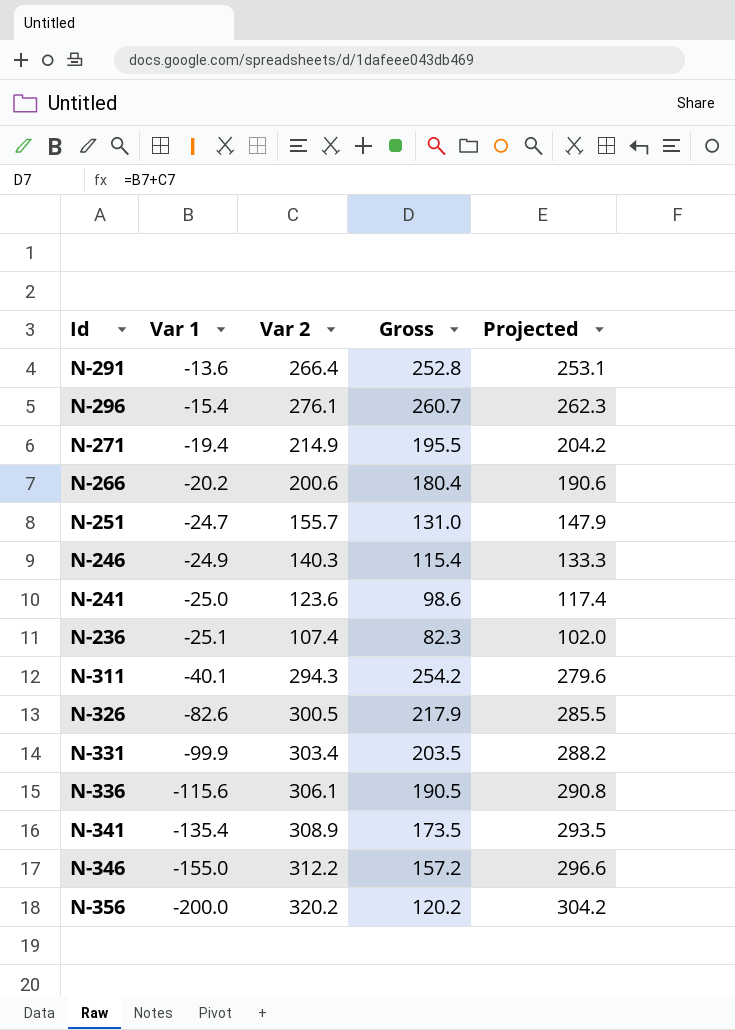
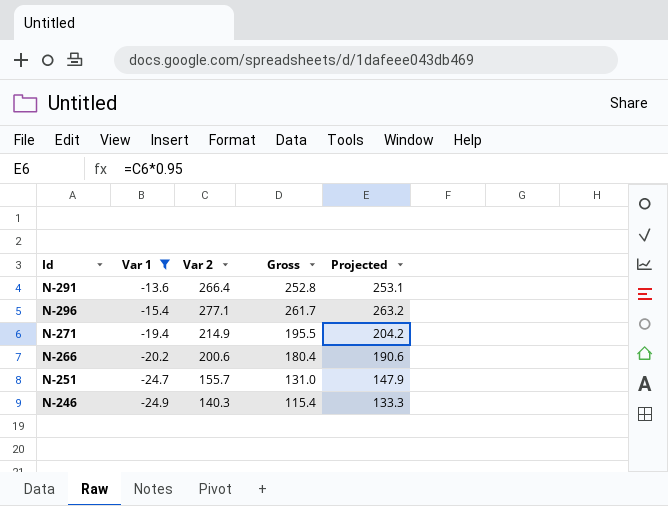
filter: none -> Var 1 >= -24.9
N-296 | Var 2: 276.1 -> 277.1
N-296 | Gross: 260.7 -> 261.7
N-296 | Projected: 262.3 -> 263.2

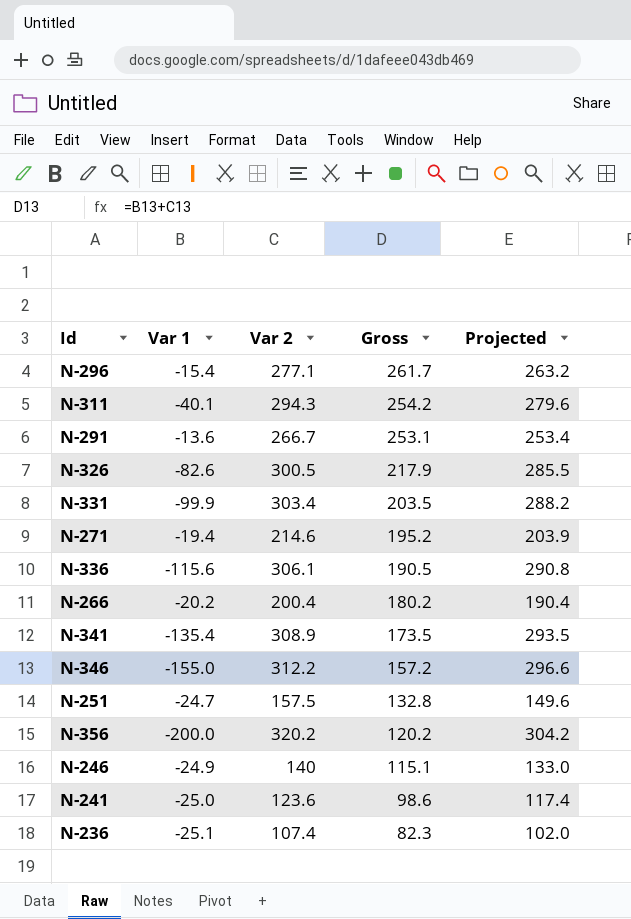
filter: Var 1 >= -24.9 -> none
row order: Var 1 descending -> Gross descending
N-291 | Var 2: 266.4 -> 266.7
N-291 | Gross: 252.8 -> 253.1
N-291 | Projected: 253.1 -> 253.4
N-271 | Var 2: 214.9 -> 214.6
N-271 | Gross: 195.5 -> 195.2
N-271 | Projected: 204.2 -> 203.9
N-266 | Var 2: 200.6 -> 200.4
N-266 | Gross: 180.4 -> 180.2
N-266 | Projected: 190.6 -> 190.4
N-251 | Var 2: 155.7 -> 157.5
N-251 | Gross: 131.0 -> 132.8
N-251 | Projected: 147.9 -> 149.6
N-246 | Var 2: 140.3 -> 140
N-246 | Gross: 115.4 -> 115.1
N-246 | Projected: 133.3 -> 133.0

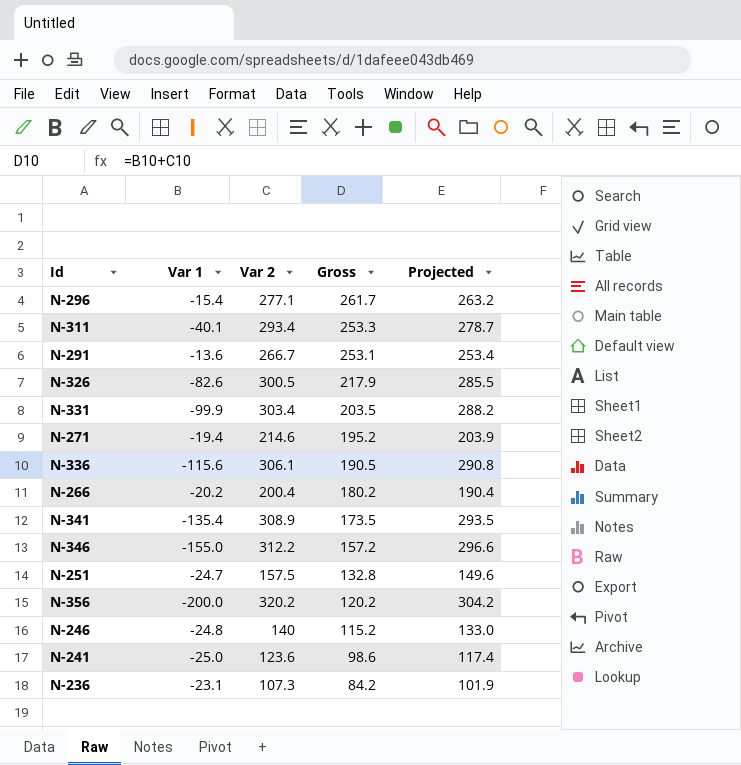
N-311 | Var 2: 294.3 -> 293.4
N-311 | Gross: 254.2 -> 253.3
N-311 | Projected: 279.6 -> 278.7
N-246 | Var 1: -24.9 -> -24.8
N-246 | Gross: 115.1 -> 115.2
N-236 | Var 1: -25.1 -> -23.1
N-236 | Var 2: 107.4 -> 107.3
N-236 | Gross: 82.3 -> 84.2
N-236 | Projected: 102.0 -> 101.9

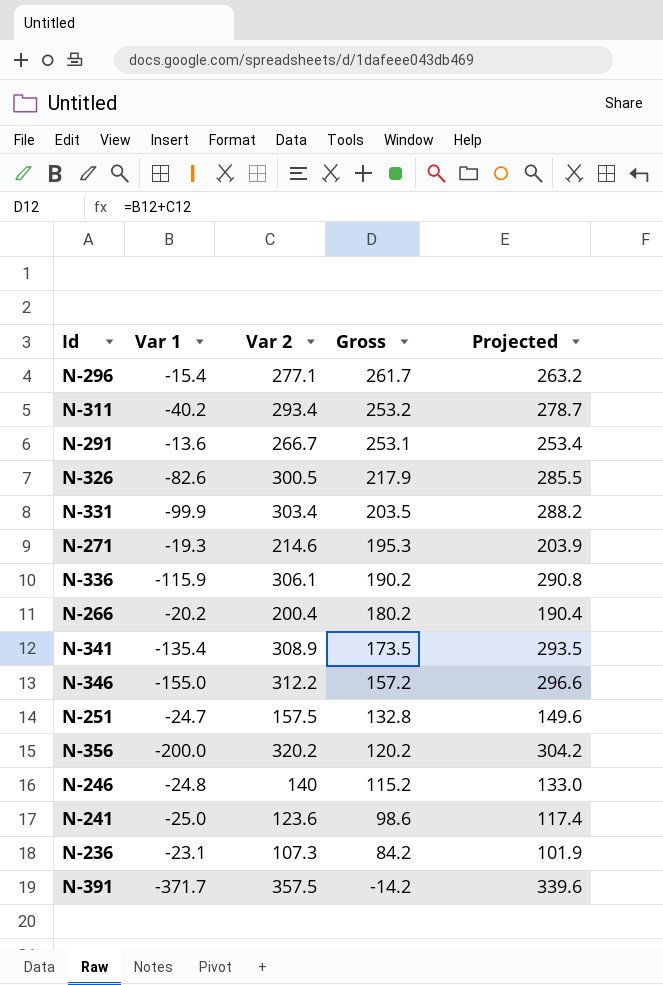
N-311 | Var 1: -40.1 -> -40.2
N-311 | Gross: 253.3 -> 253.2
N-271 | Var 1: -19.4 -> -19.3
N-271 | Gross: 195.2 -> 195.3
N-336 | Var 1: -115.6 -> -115.9
N-336 | Gross: 190.5 -> 190.2
row N-391: none -> -371.7 | 357.5 | -14.2 | 339.6

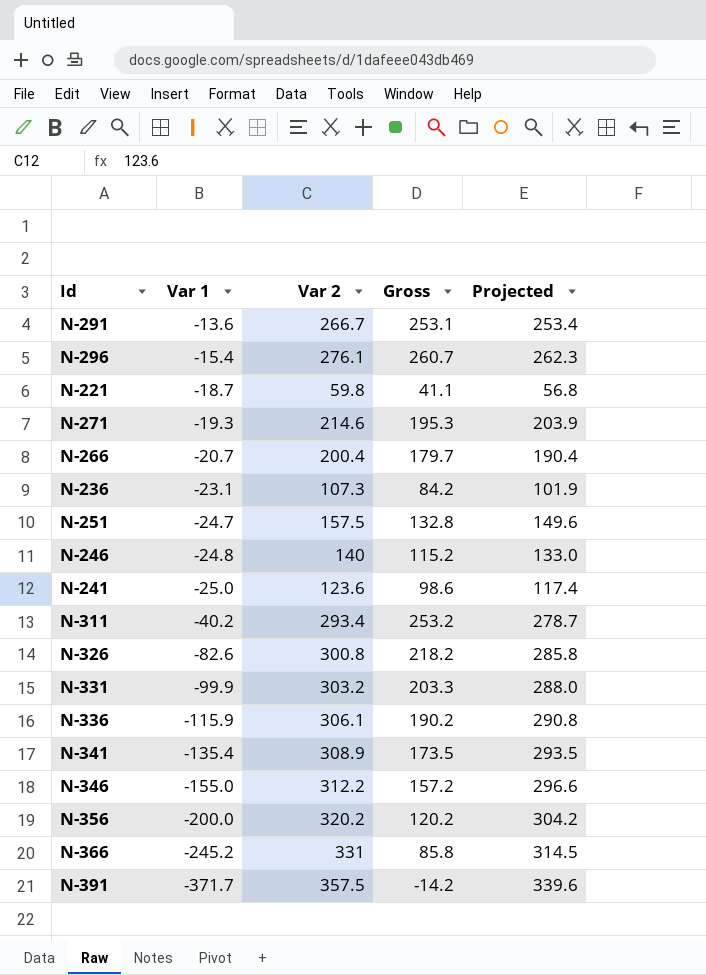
row order: Gross descending -> Var 1 descending
N-296 | Var 2: 277.1 -> 276.1
N-296 | Gross: 261.7 -> 260.7
N-296 | Projected: 263.2 -> 262.3
row N-221: none -> -18.7 | 59.8 | 41.1 | 56.8
N-266 | Var 1: -20.2 -> -20.7
N-266 | Gross: 180.2 -> 179.7
N-326 | Var 2: 300.5 -> 300.8
N-326 | Gross: 217.9 -> 218.2
N-326 | Projected: 285.5 -> 285.8
N-331 | Var 2: 303.4 -> 303.2
N-331 | Gross: 203.5 -> 203.3
N-331 | Projected: 288.2 -> 288.0
row N-366: none -> -245.2 | 331 | 85.8 | 314.5

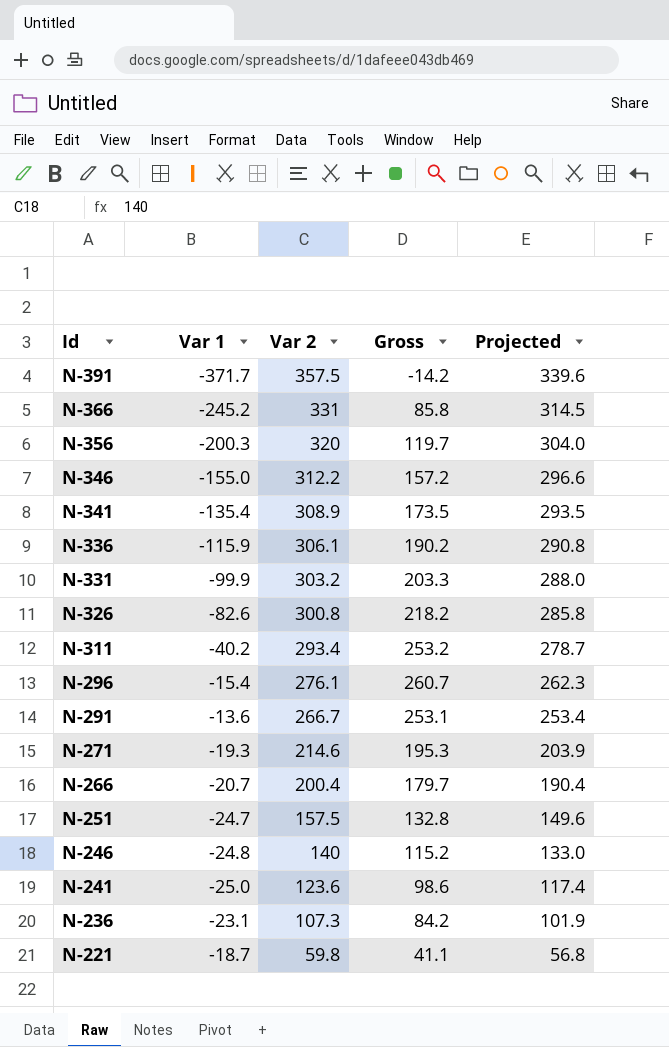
row order: Var 1 descending -> Id descending
N-356 | Var 1: -200.0 -> -200.3
N-356 | Var 2: 320.2 -> 320
N-356 | Gross: 120.2 -> 119.7
N-356 | Projected: 304.2 -> 304.0

